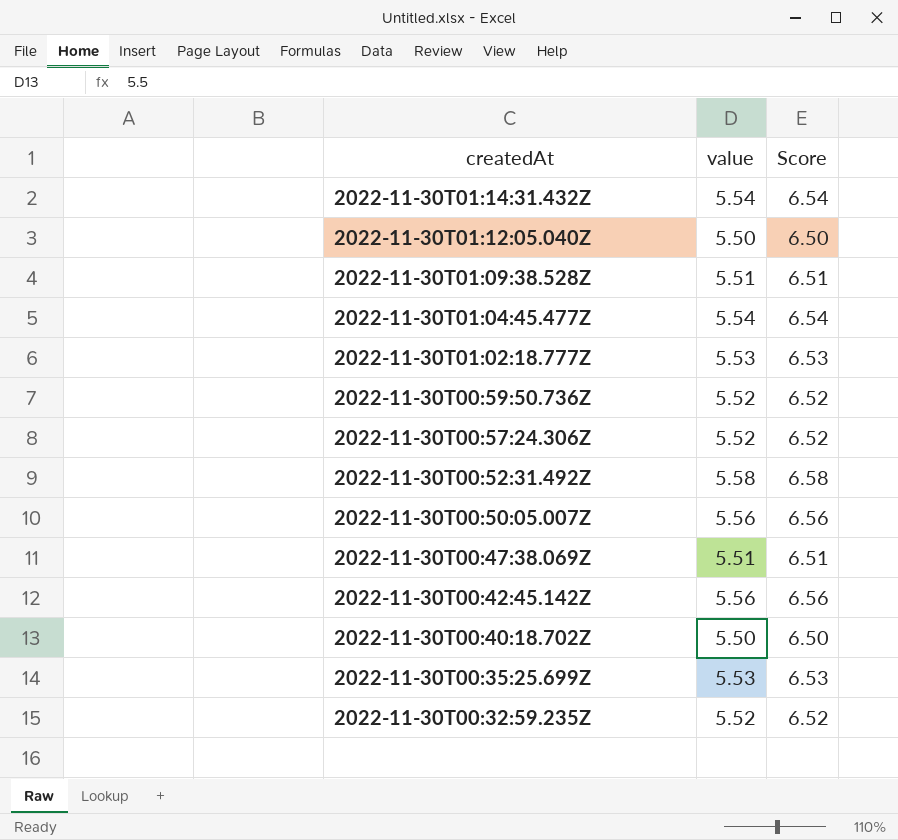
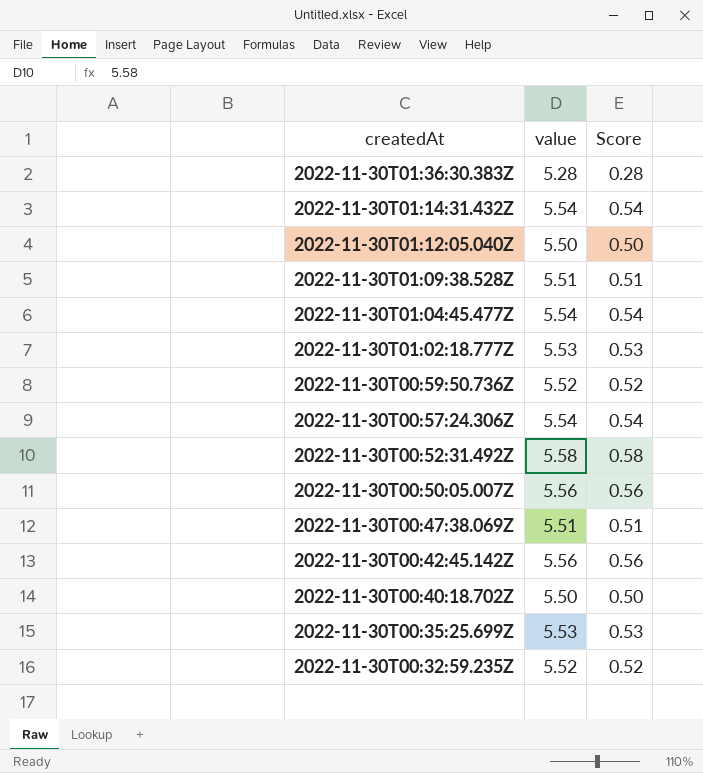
column Score | formula: [value] + 1 -> [value] - 5
row 2022-11-30T01:36:30.383Z: none -> 5.28 | 0.28
2022-11-30T00:57:24.306Z | value: 5.52 -> 5.54

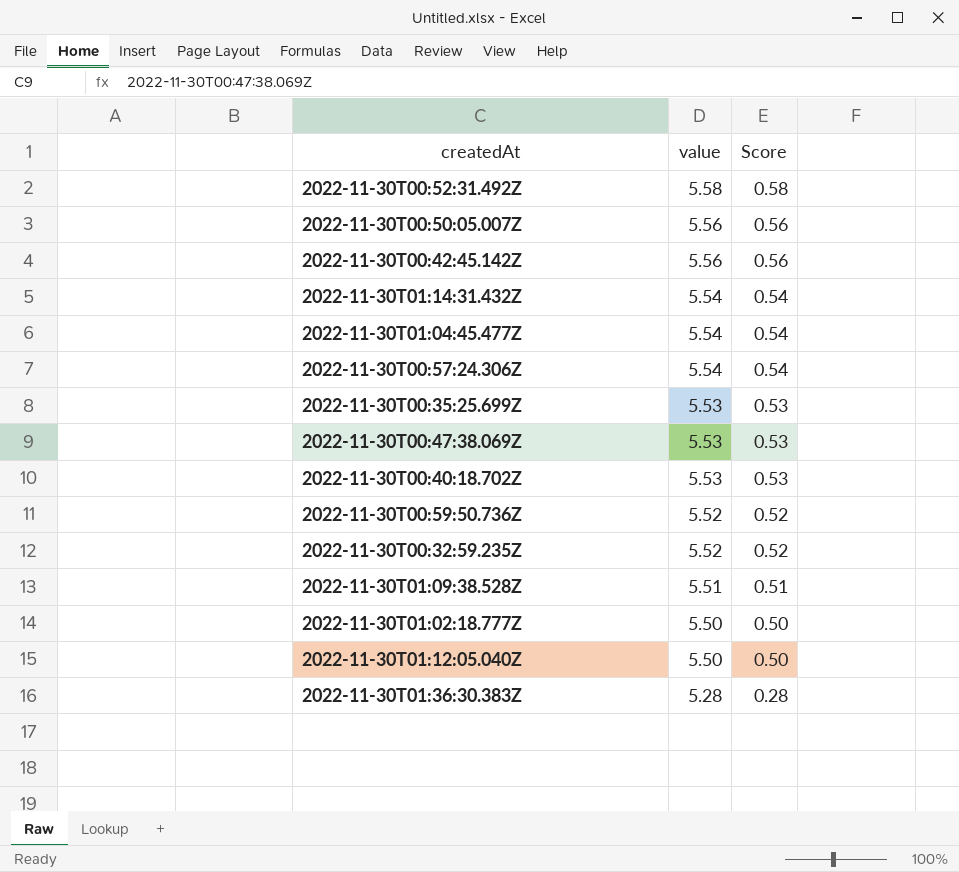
row order: createdAt descending -> value descending
2022-11-30T00:47:38.069Z | value: 5.51 -> 5.53
2022-11-30T00:47:38.069Z | Score: 0.51 -> 0.53
2022-11-30T00:40:18.702Z | value: 5.50 -> 5.53
2022-11-30T00:40:18.702Z | Score: 0.50 -> 0.53
2022-11-30T01:02:18.777Z | value: 5.53 -> 5.50
2022-11-30T01:02:18.777Z | Score: 0.53 -> 0.50

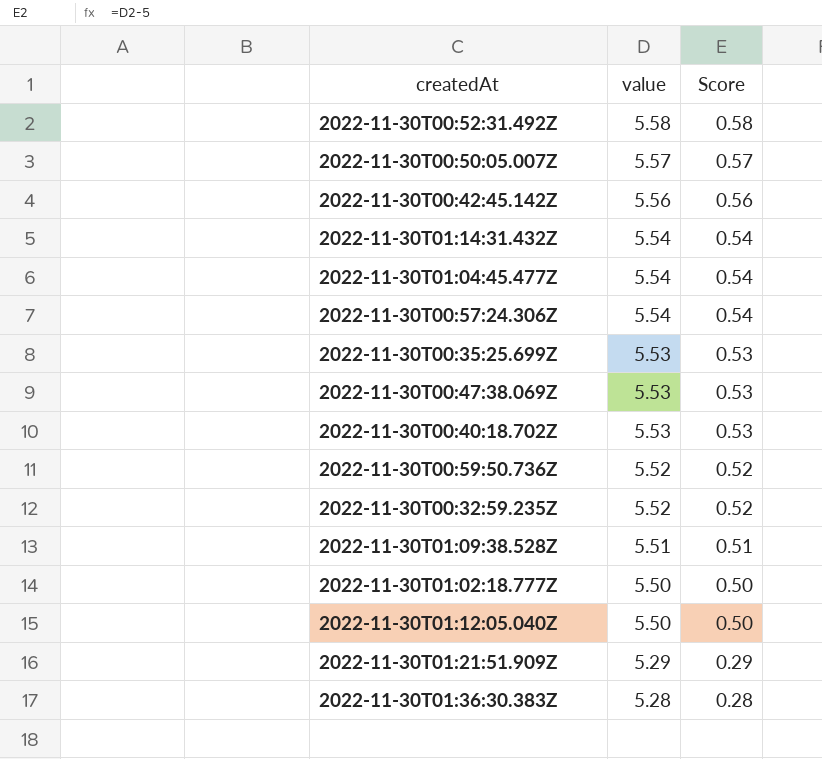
2022-11-30T00:50:05.007Z | value: 5.56 -> 5.57
2022-11-30T00:50:05.007Z | Score: 0.56 -> 0.57
row 2022-11-30T01:21:51.909Z: none -> 5.29 | 0.29

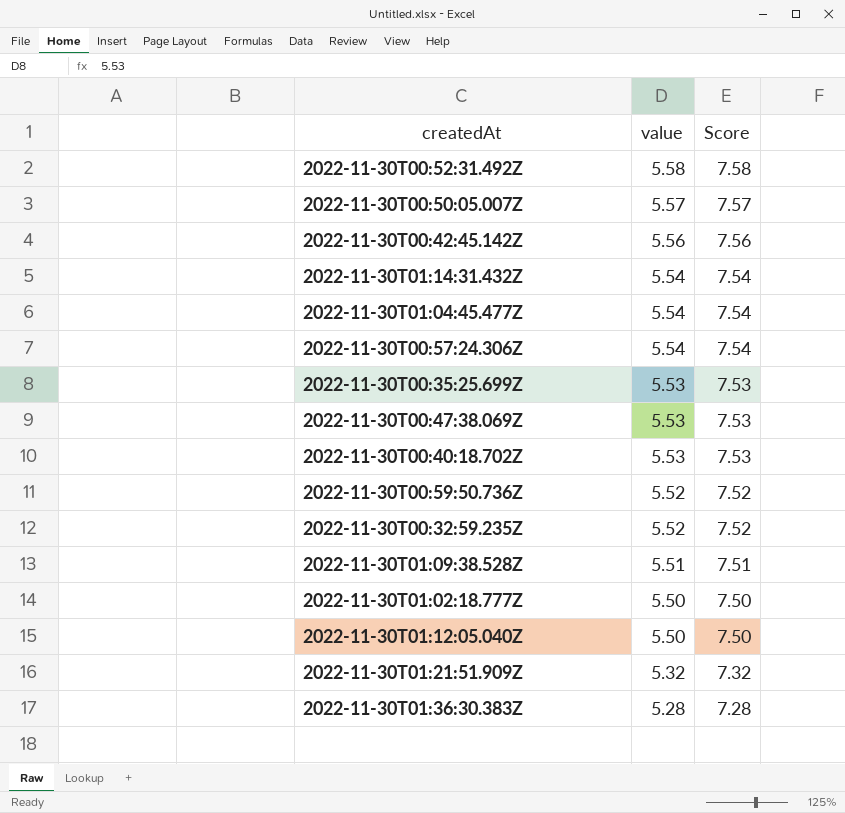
column Score | formula: [value] - 5 -> [value] + 2
2022-11-30T01:21:51.909Z | value: 5.29 -> 5.32

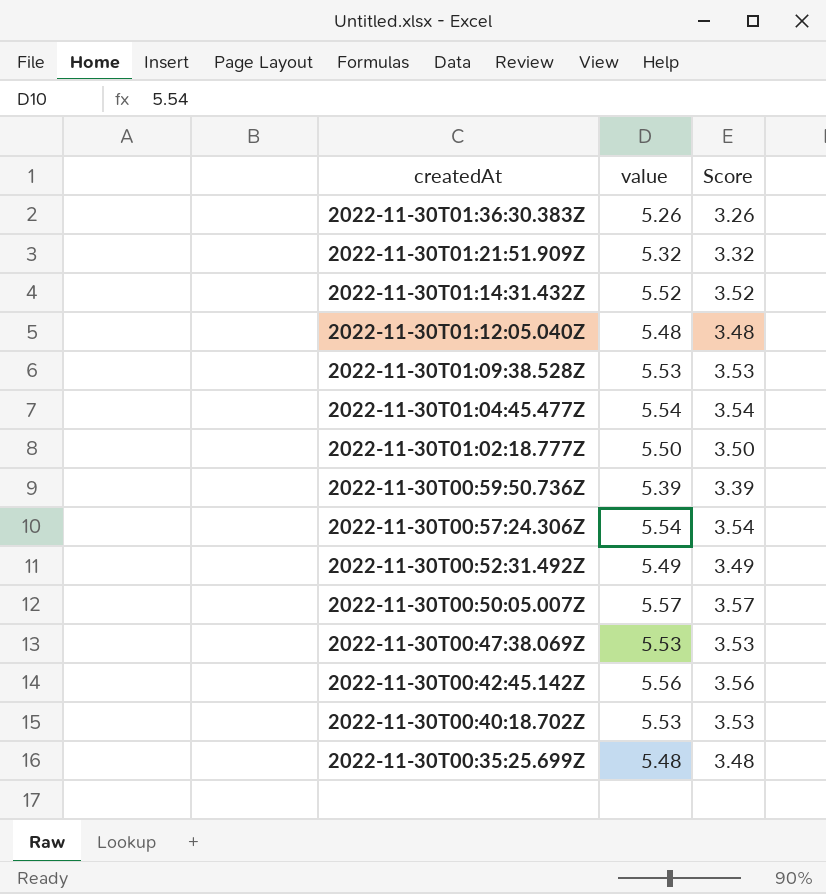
row order: value descending -> createdAt descending
column Score | formula: [value] + 2 -> [value] - 2
row 2022-11-30T00:32:59.235Z: 5.52 | 7.52 -> none
2022-11-30T01:36:30.383Z | value: 5.28 -> 5.26
2022-11-30T01:14:31.432Z | value: 5.54 -> 5.52
2022-11-30T01:12:05.040Z | value: 5.50 -> 5.48
2022-11-30T01:09:38.528Z | value: 5.51 -> 5.53
2022-11-30T00:59:50.736Z | value: 5.52 -> 5.39
2022-11-30T00:52:31.492Z | value: 5.58 -> 5.49
2022-11-30T00:35:25.699Z | value: 5.53 -> 5.48

